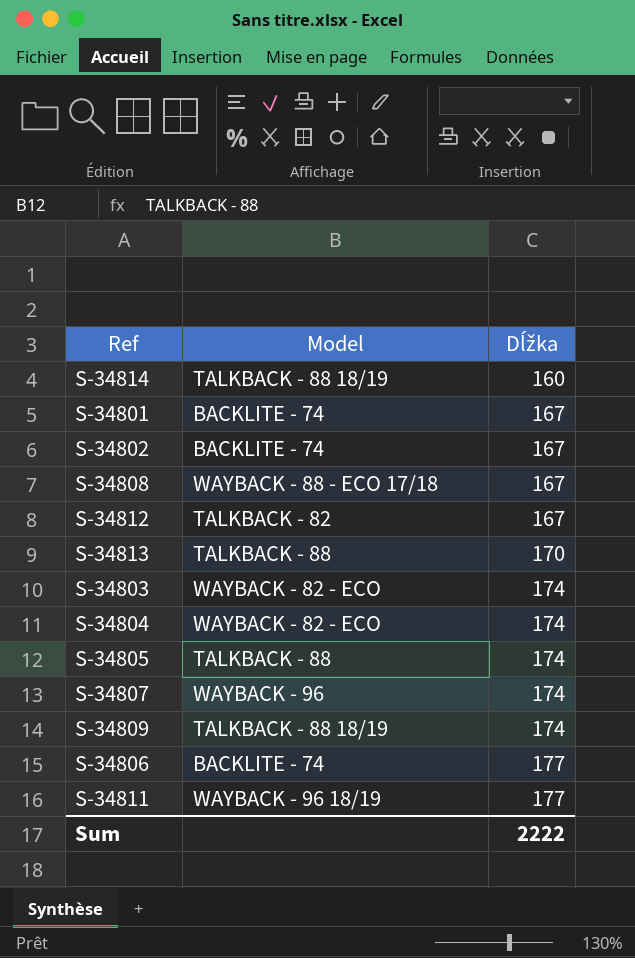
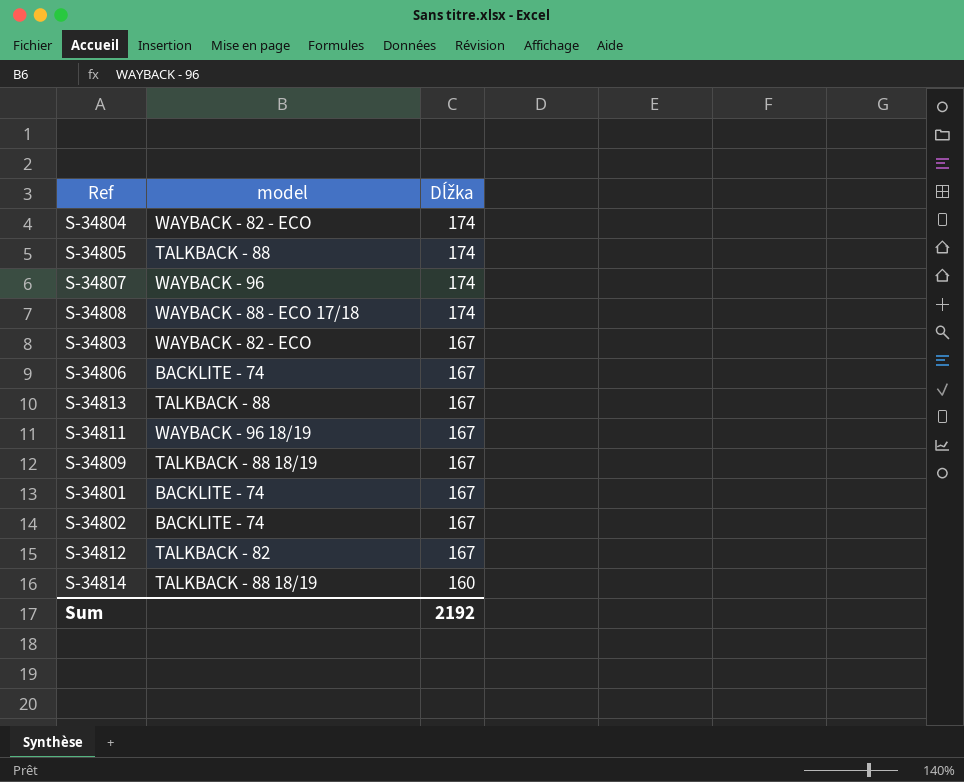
row order: Dĺžka ascending -> Dĺžka descending
column name: Model -> model
S-34808 | Dĺžka: 167 -> 174
S-34803 | Dĺžka: 174 -> 167
S-34806 | Dĺžka: 177 -> 167
S-34813 | Dĺžka: 170 -> 167
S-34811 | Dĺžka: 177 -> 167
S-34809 | Dĺžka: 174 -> 167
Sum | Dĺžka: 2222 -> 2192

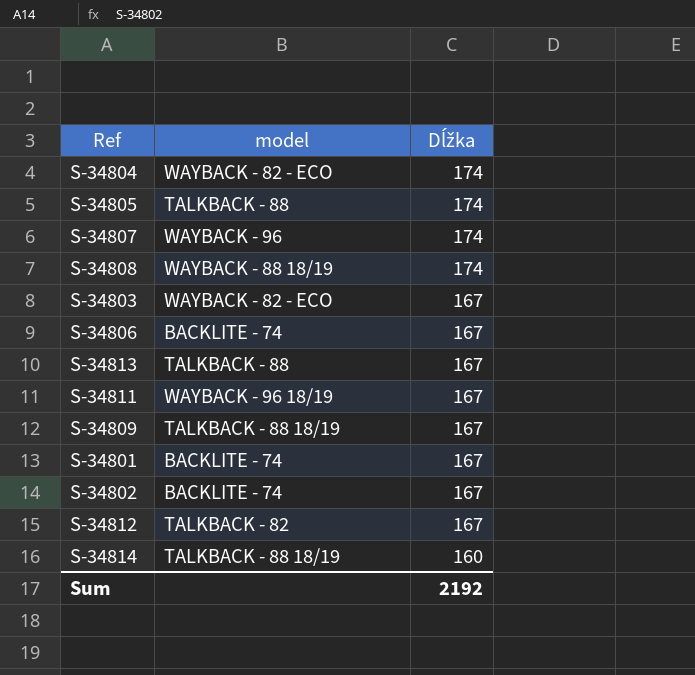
S-34808 | model: WAYBACK - 88 - ECO 17/18 -> WAYBACK - 88 18/19

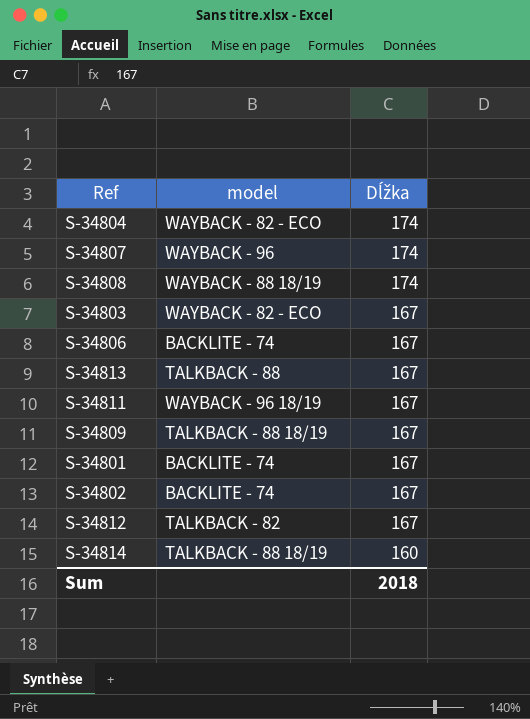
row S-34805: TALKBACK - 88 | 174 -> none
Sum | Dĺžka: 2192 -> 2018

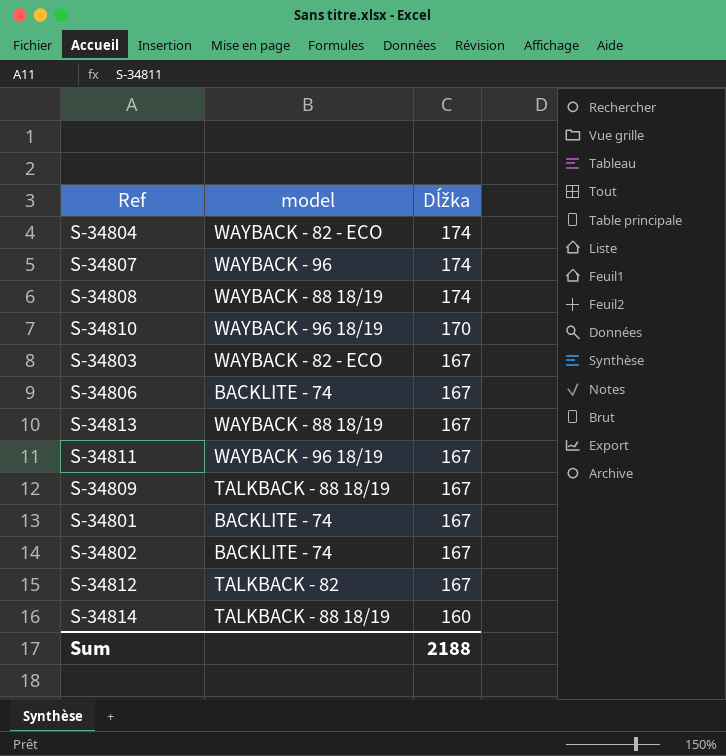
row S-34810: none -> WAYBACK - 96 18/19 | 170
S-34813 | model: TALKBACK - 88 -> WAYBACK - 88 18/19
Sum | Dĺžka: 2018 -> 2188

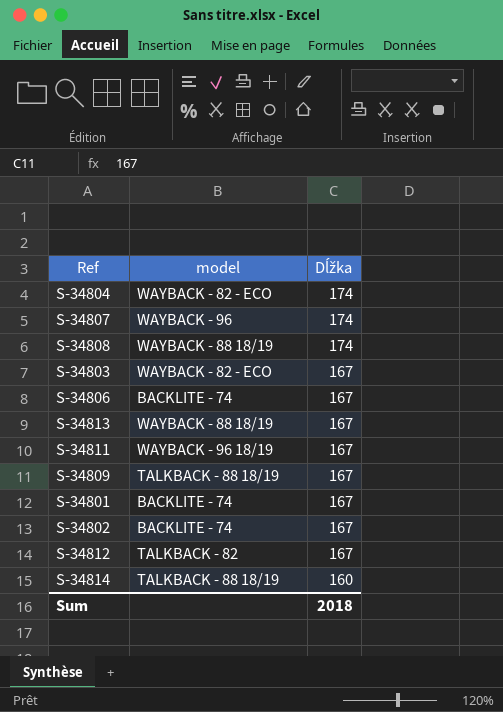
row S-34810: WAYBACK - 96 18/19 | 170 -> none
Sum | Dĺžka: 2188 -> 2018

